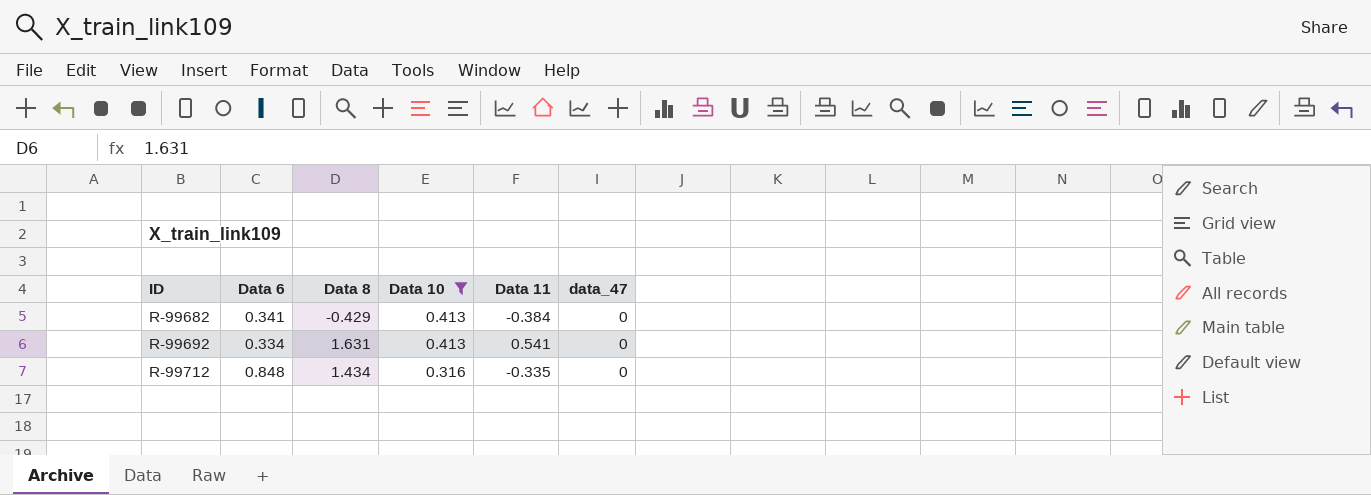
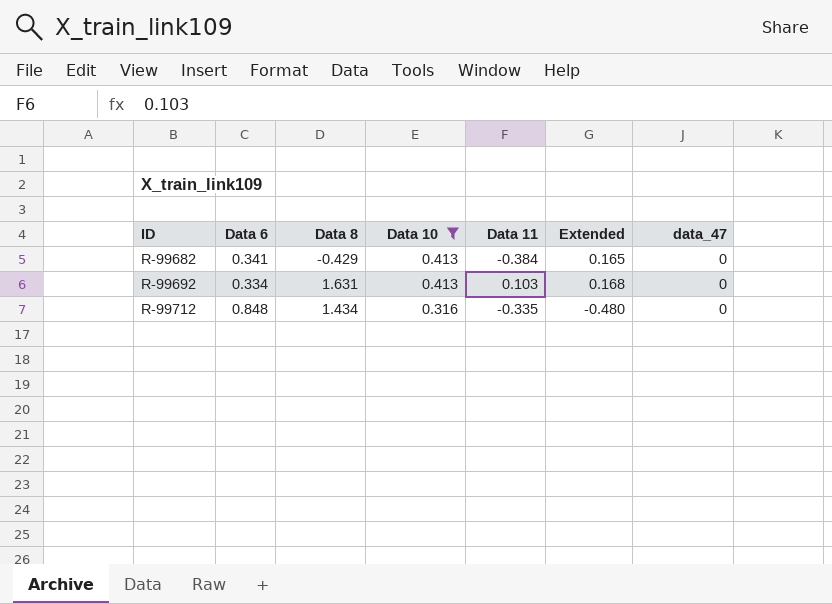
column Extended | formula: none -> [Data 8] * [Data 11]
R-99692 | Data 11: 0.541 -> 0.103

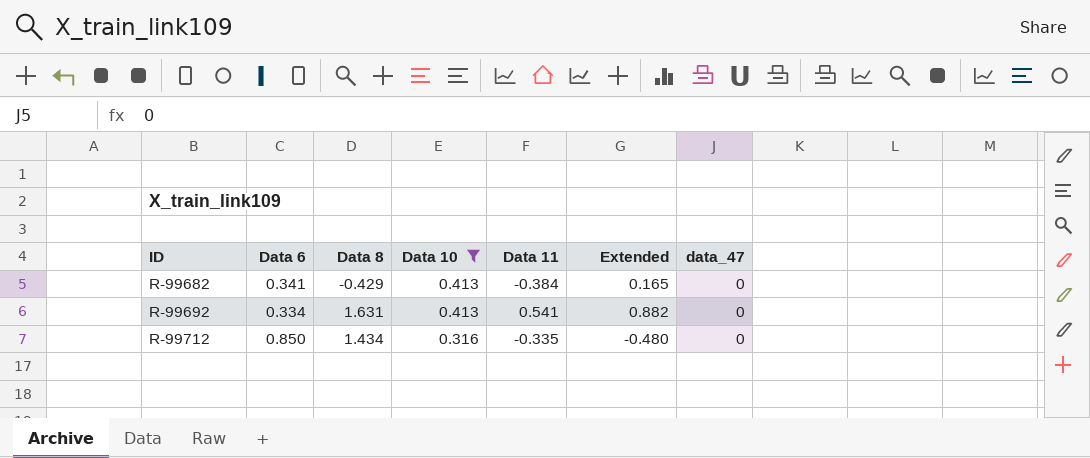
R-99692 | Data 11: 0.103 -> 0.541
R-99692 | Extended: 0.168 -> 0.882
R-99712 | Data 6: 0.848 -> 0.850

